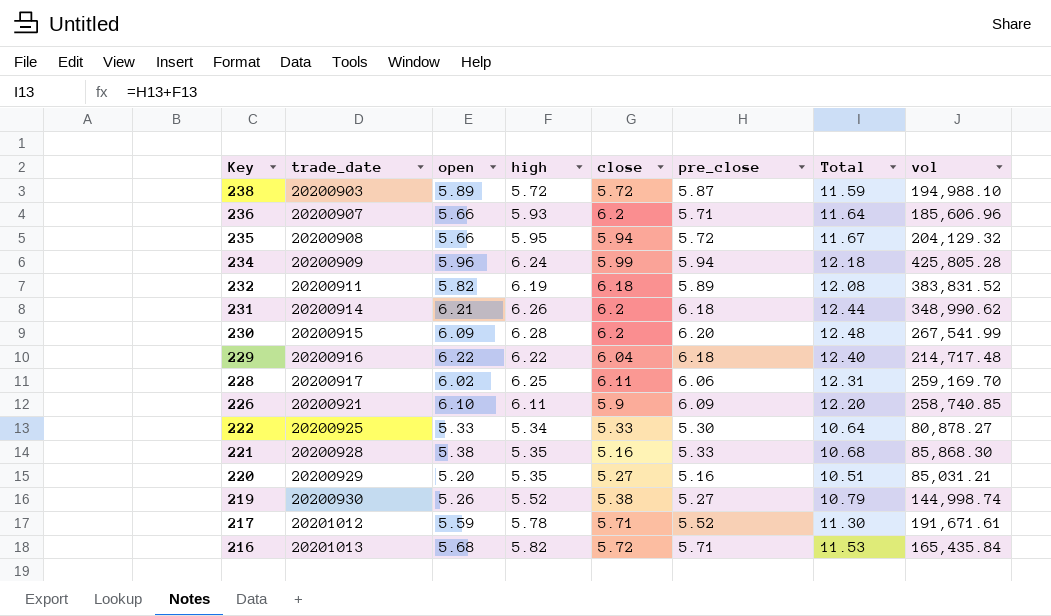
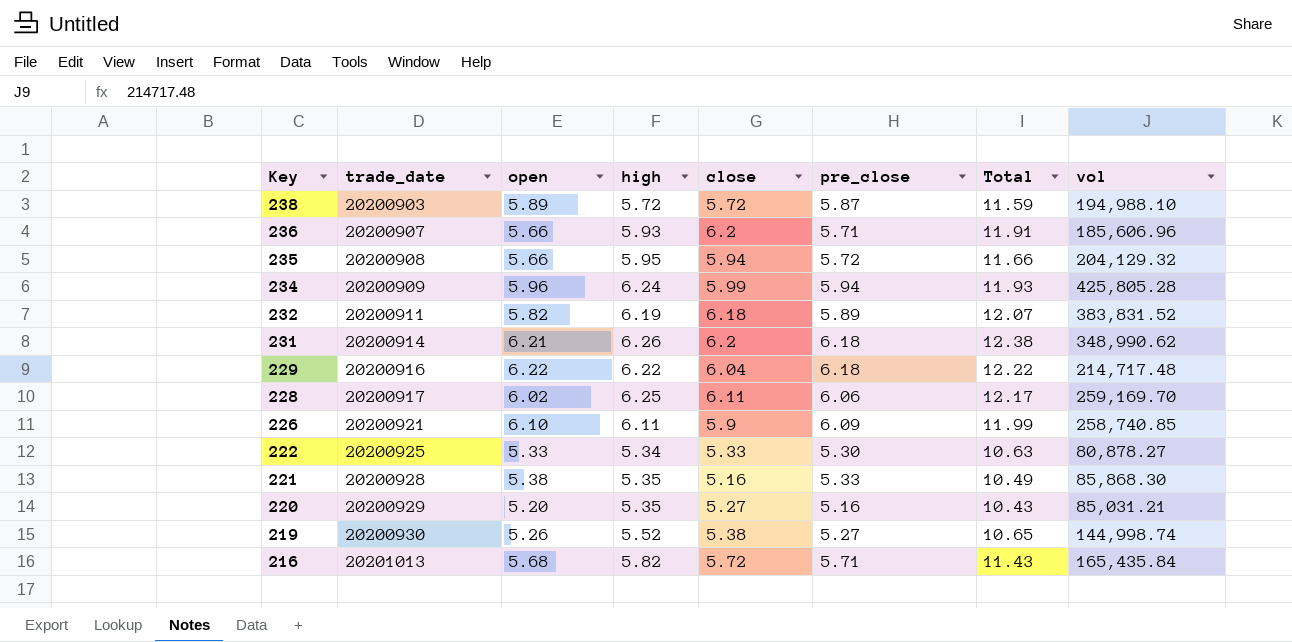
column Total | formula: [high] + [pre_close] -> [close] + [pre_close]
row 230: 20200915 | 6.09 | 6.28 | 6.2 | 6.20 | 12.48 | 267,541.99 -> none
row 217: 20201012 | 5.59 | 5.78 | 5.71 | 5.52 | 11.30 | 191,671.61 -> none

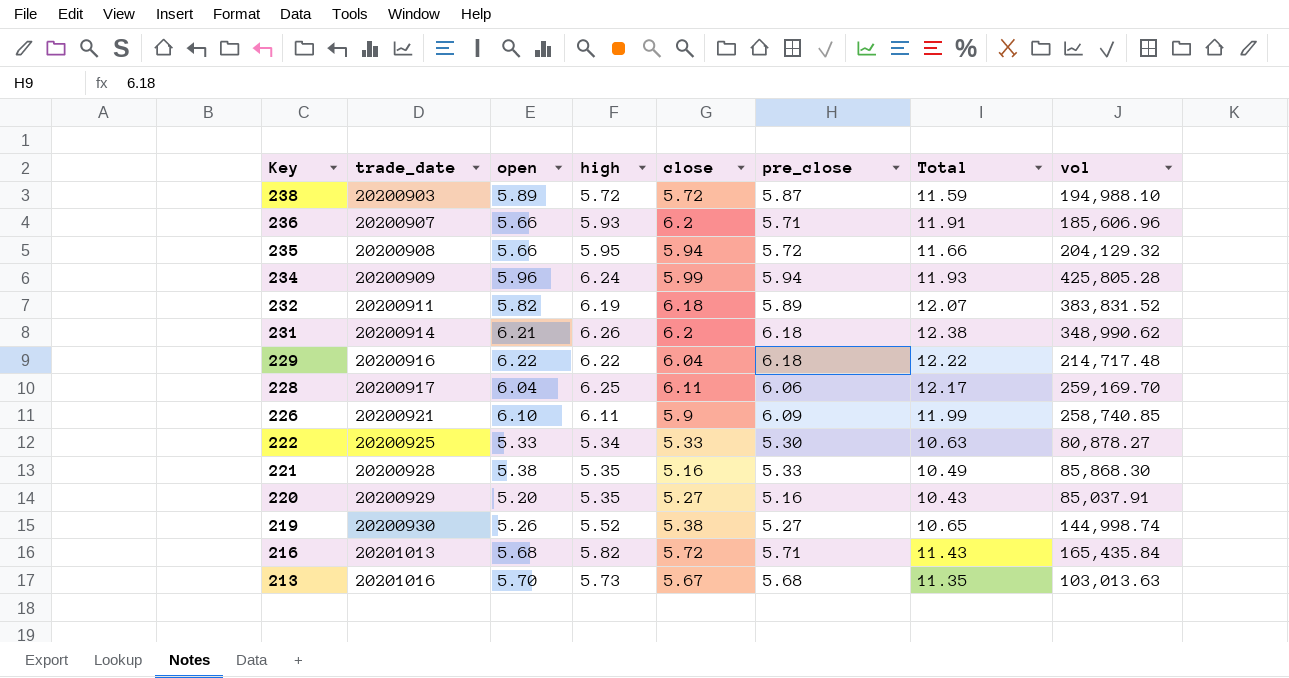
228 | open: 6.02 -> 6.04
220 | vol: 85,031.21 -> 85,037.91
row 213: none -> 20201016 | 5.70 | 5.73 | 5.67 | 5.68 | 11.35 | 103,013.63

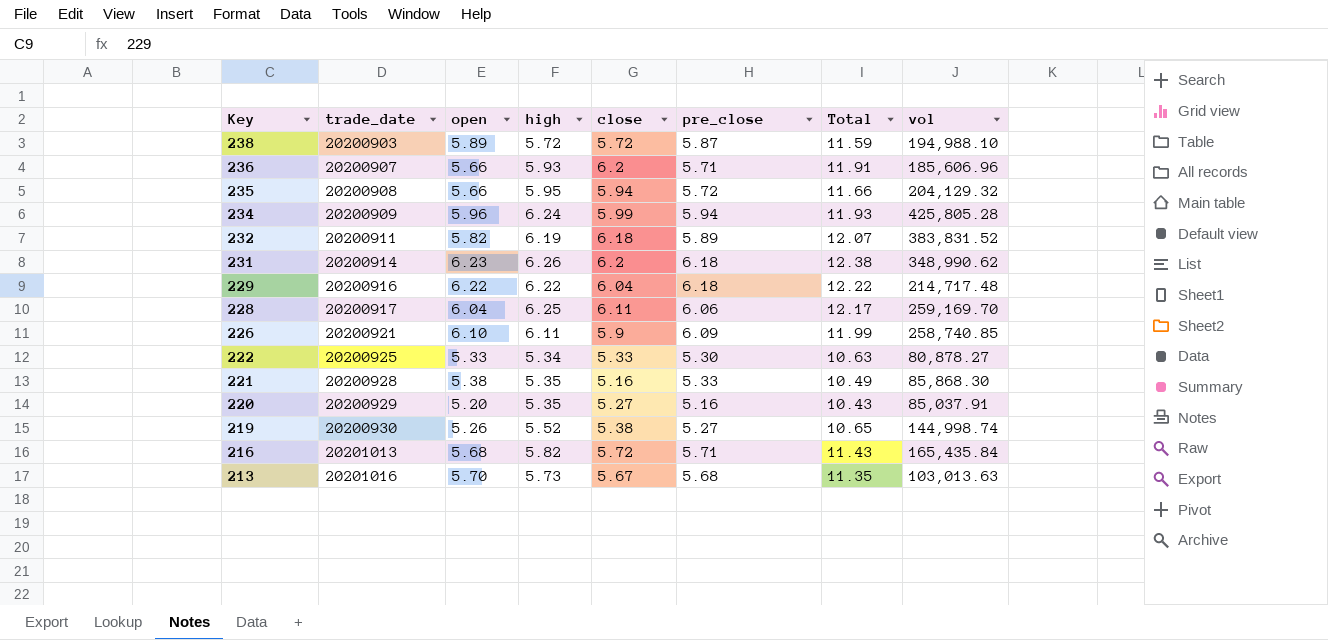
231 | open: 6.21 -> 6.23

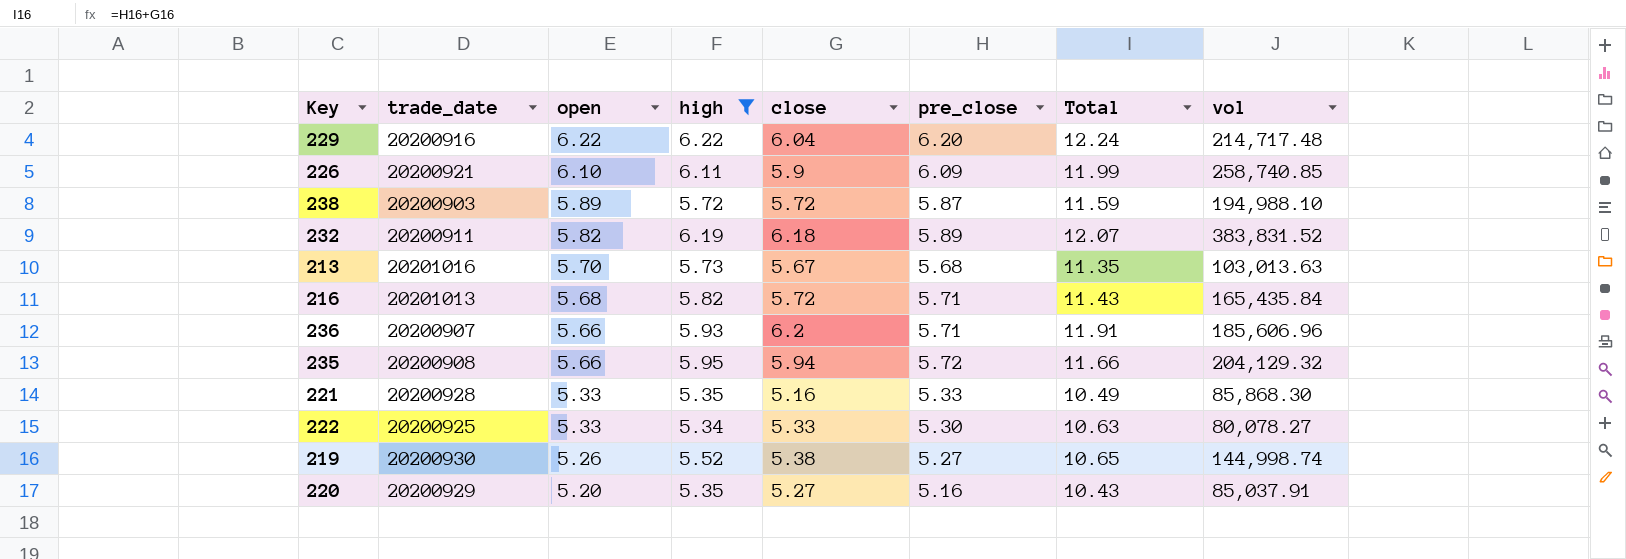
filter: none -> high <= 6.22
row order: Key descending -> open descending
229 | pre_close: 6.18 -> 6.20
229 | Total: 12.22 -> 12.24
221 | open: 5.38 -> 5.33
222 | vol: 80,878.27 -> 80,078.27

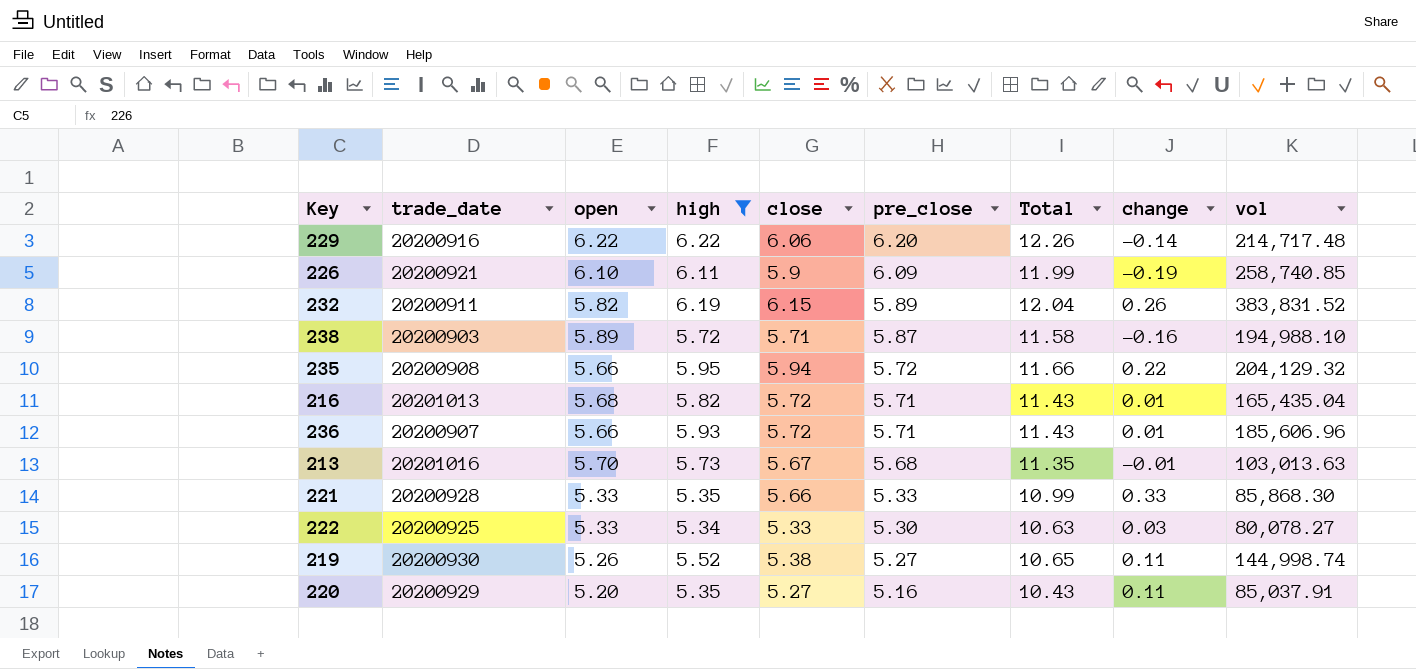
row order: open descending -> pre_close descending
column change | formula: none -> [close] - [pre_close]
229 | close: 6.04 -> 6.06
229 | Total: 12.24 -> 12.26
232 | close: 6.18 -> 6.15
232 | Total: 12.07 -> 12.04
238 | close: 5.72 -> 5.71
238 | Total: 11.59 -> 11.58
216 | vol: 165,435.84 -> 165,435.04
236 | close: 6.2 -> 5.72
236 | Total: 11.91 -> 11.43
221 | close: 5.16 -> 5.66
221 | Total: 10.49 -> 10.99

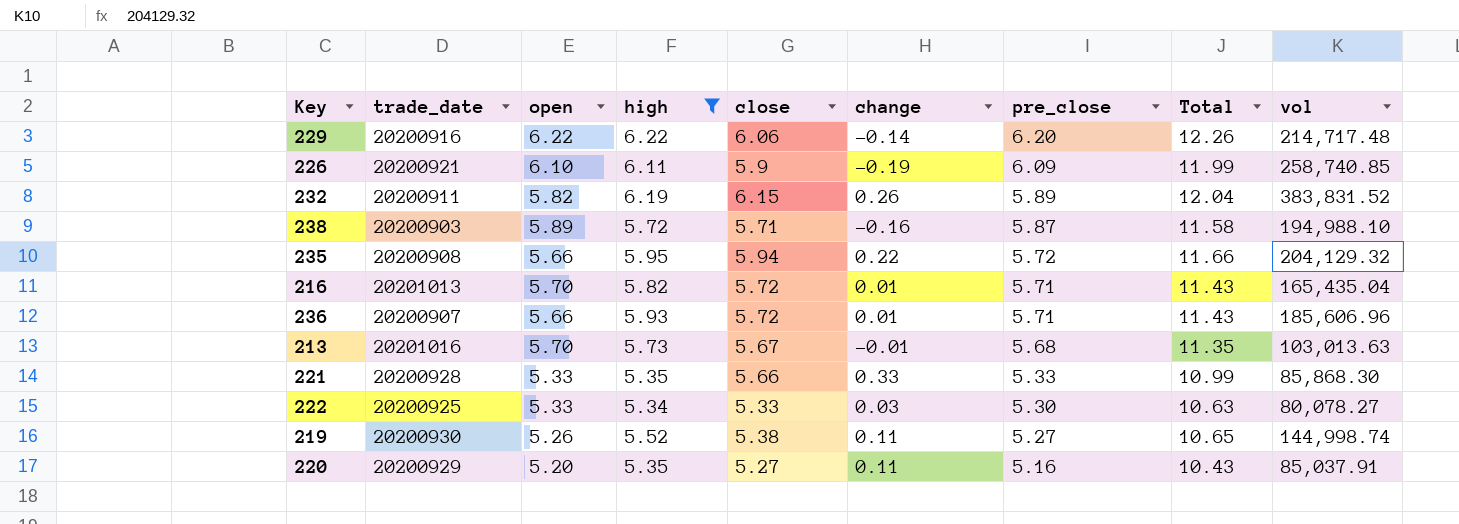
column change | position: 8 -> 6
216 | open: 5.68 -> 5.70

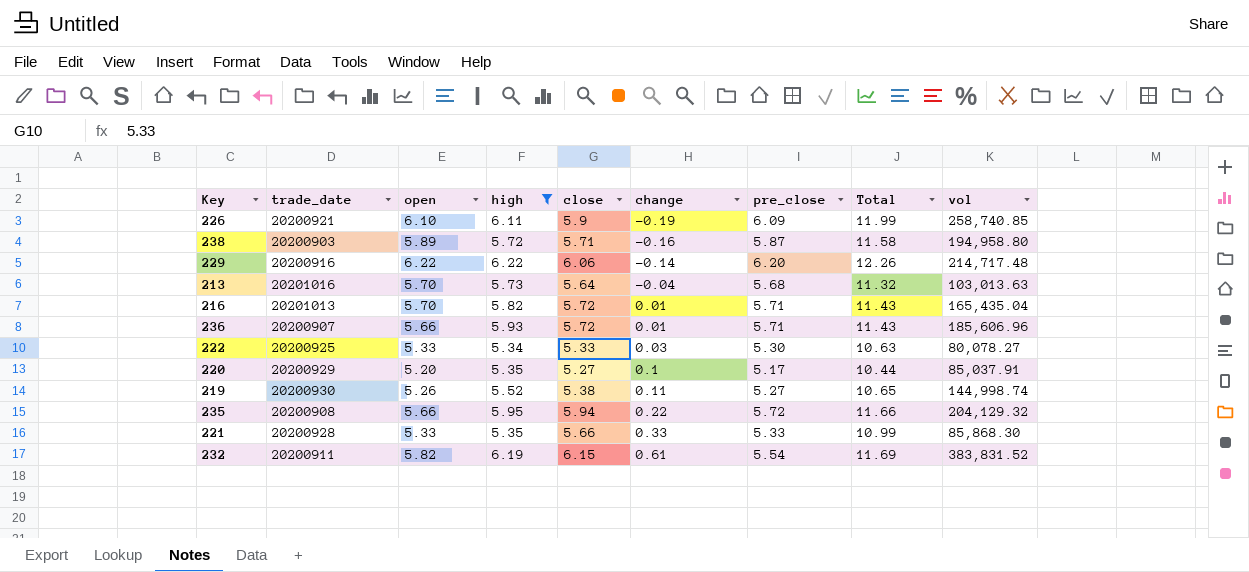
row order: pre_close descending -> change ascending
238 | vol: 194,988.10 -> 194,958.80
213 | close: 5.67 -> 5.64
213 | change: -0.01 -> -0.04
213 | Total: 11.35 -> 11.32
220 | change: 0.11 -> 0.1
220 | pre_close: 5.16 -> 5.17
220 | Total: 10.43 -> 10.44
232 | change: 0.26 -> 0.61
232 | pre_close: 5.89 -> 5.54
232 | Total: 12.04 -> 11.69

